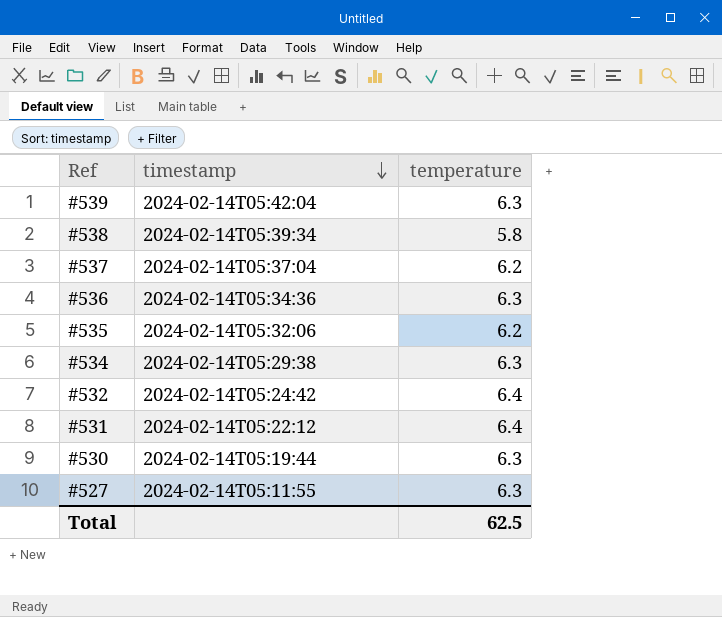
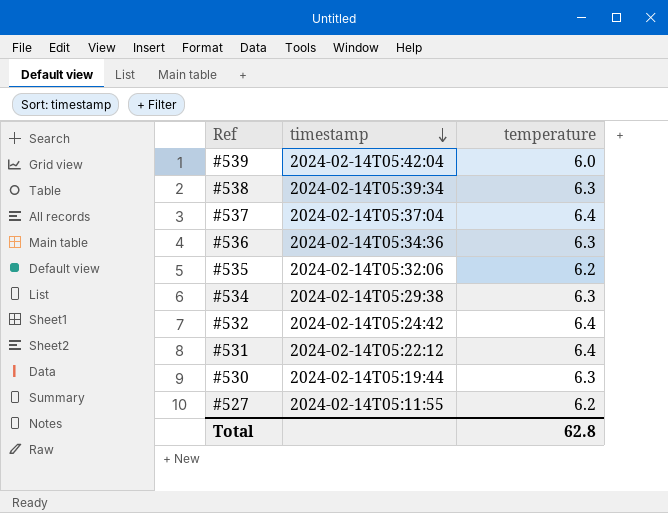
#539 | temperature: 6.3 -> 6.0
#538 | temperature: 5.8 -> 6.3
#537 | temperature: 6.2 -> 6.4
#527 | temperature: 6.3 -> 6.2
Total | temperature: 62.5 -> 62.8

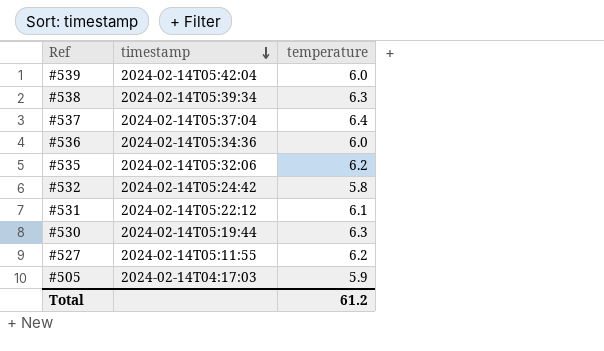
row #534: 2024-02-14T05:29:38 | 6.3 -> none
#536 | temperature: 6.3 -> 6.0
#532 | temperature: 6.4 -> 5.8
#531 | temperature: 6.4 -> 6.1
row #505: none -> 2024-02-14T04:17:03 | 5.9
Total | temperature: 62.8 -> 61.2

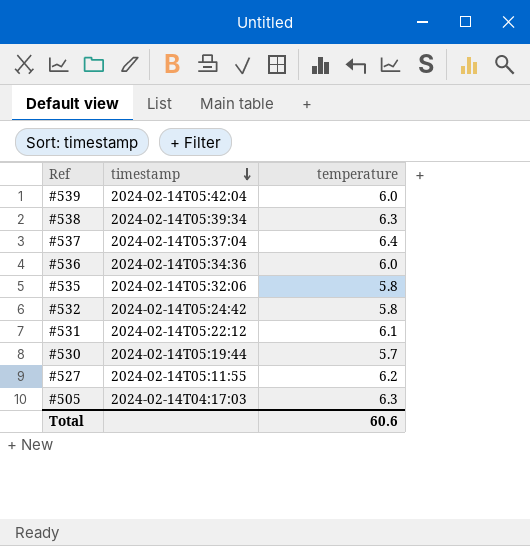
#535 | temperature: 6.2 -> 5.8
#530 | temperature: 6.3 -> 5.7
#505 | temperature: 5.9 -> 6.3
Total | temperature: 61.2 -> 60.6

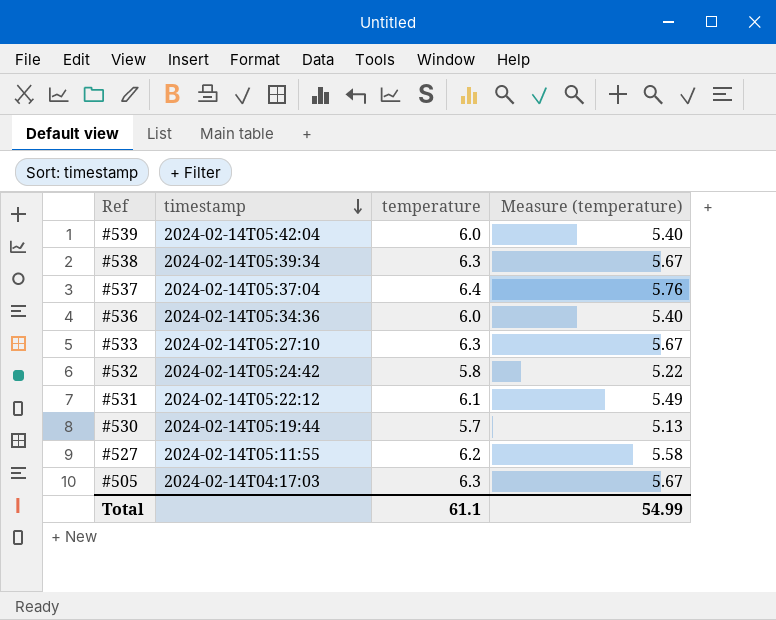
column Measure (temperature) | formula: none -> [temperature] * 0.9
row #535: 2024-02-14T05:32:06 | 5.8 -> none
row #533: none -> 2024-02-14T05:27:10 | 6.3 | 5.67
Total | temperature: 60.6 -> 61.1

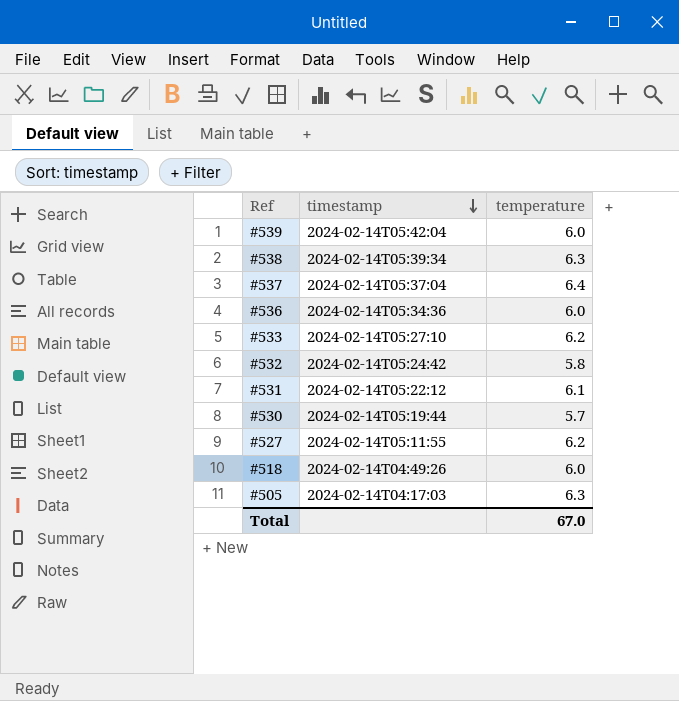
column Measure (temperature) | formula: [temperature] * 0.9 -> none
#533 | temperature: 6.3 -> 6.2
row #518: none -> 2024-02-14T04:49:26 | 6.0
Total | temperature: 61.1 -> 67.0

